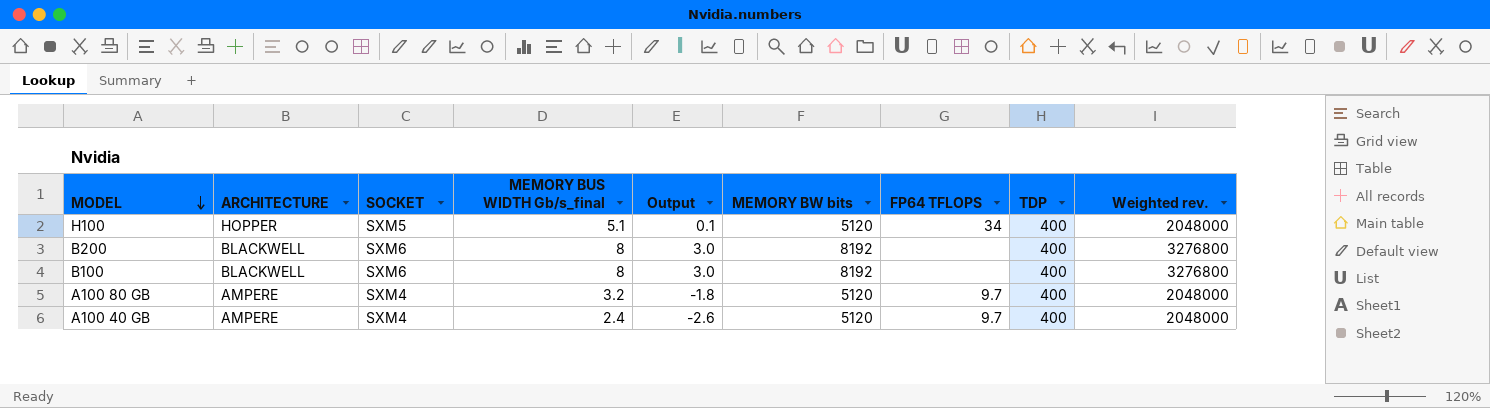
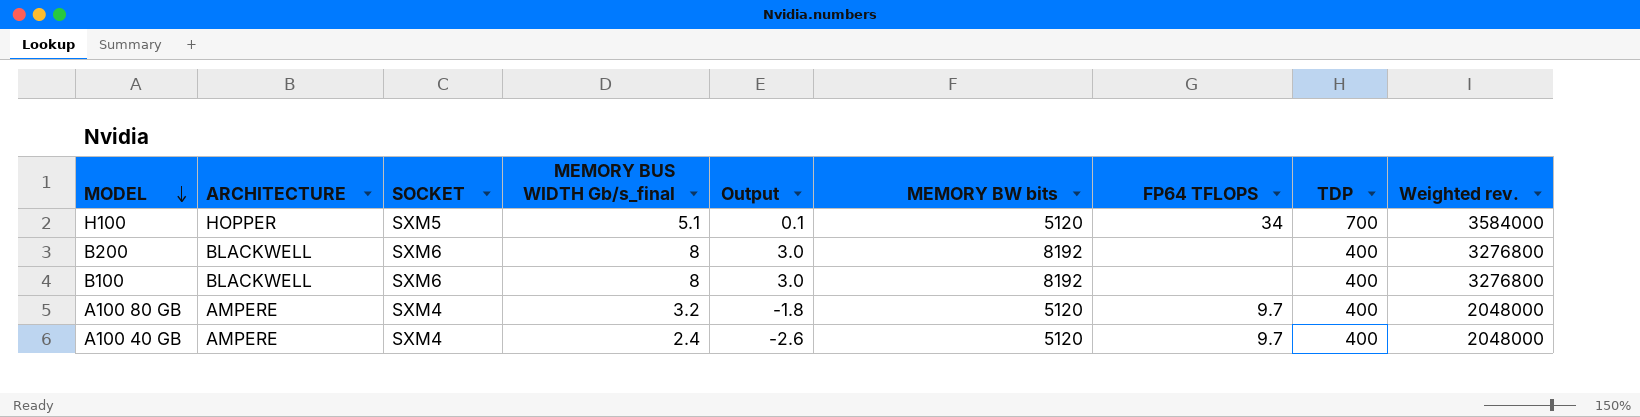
H100 | TDP: 400 -> 700
H100 | Weighted rev.: 2048000 -> 3584000

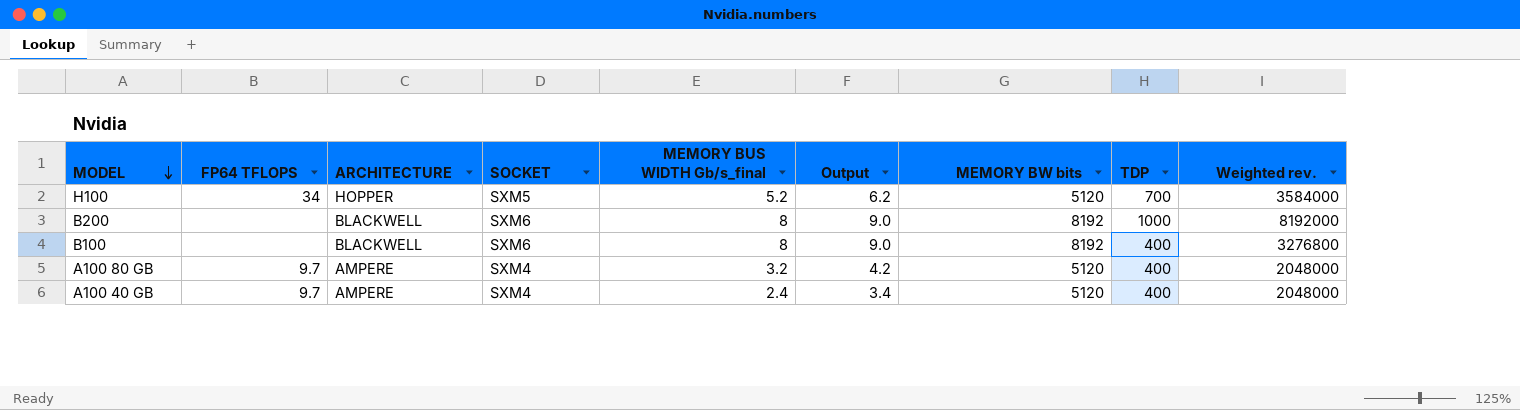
column FP64 TFLOPS | position: 7 -> 2
column Output | formula: [MEMORY BUS WIDTH Gb/s_final] - 5 -> [MEMORY BUS WIDTH Gb/s_final] + 1
H100 | MEMORY BUS WIDTH Gb/s_final: 5.1 -> 5.2
B200 | TDP: 400 -> 1000
B200 | Weighted rev.: 3276800 -> 8192000

